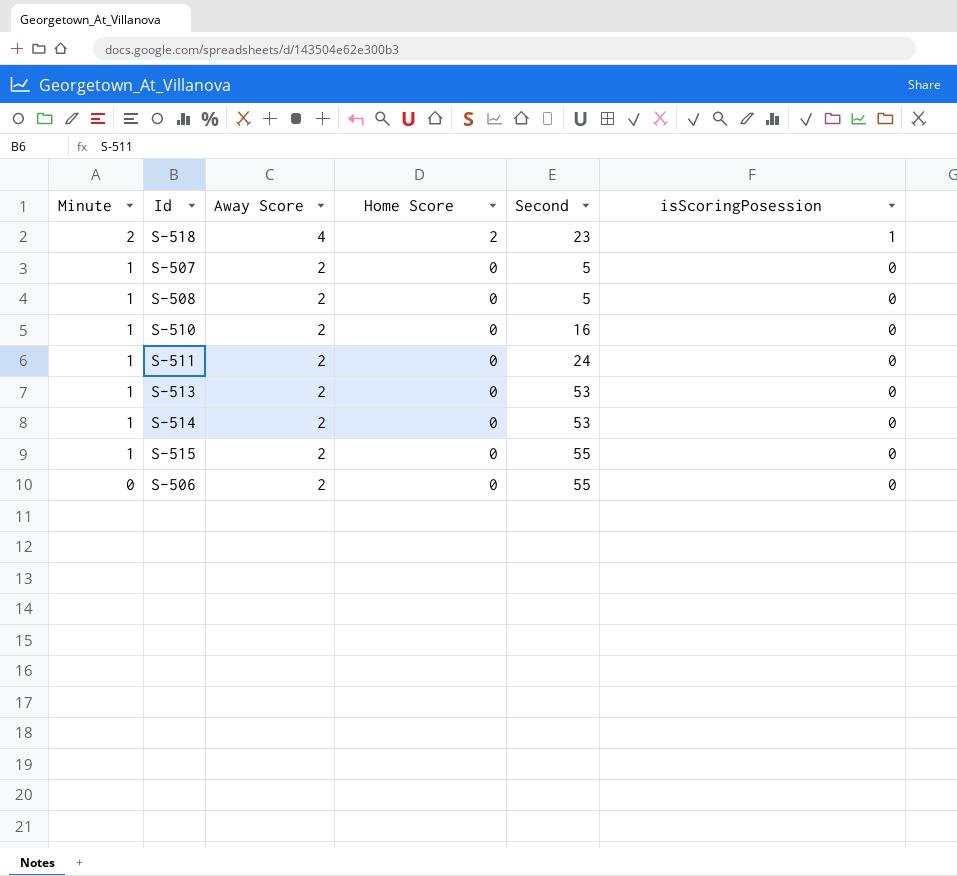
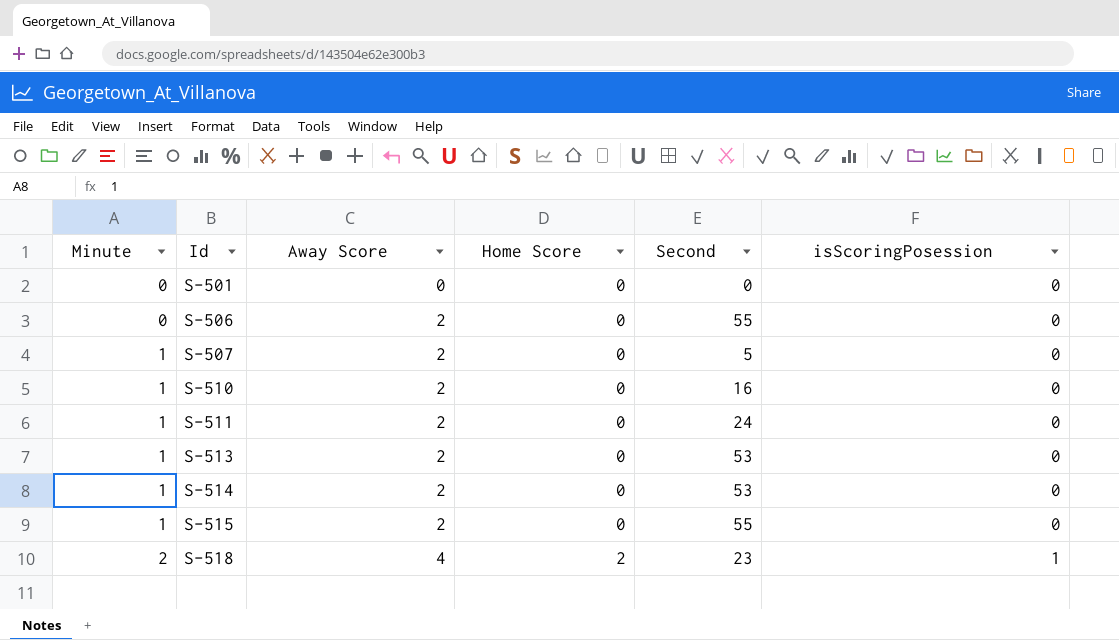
row order: Minute descending -> Minute ascending
row S-508: 1 | 2 | 0 | 5 | 0 -> none
row S-501: none -> 0 | 0 | 0 | 0 | 0

